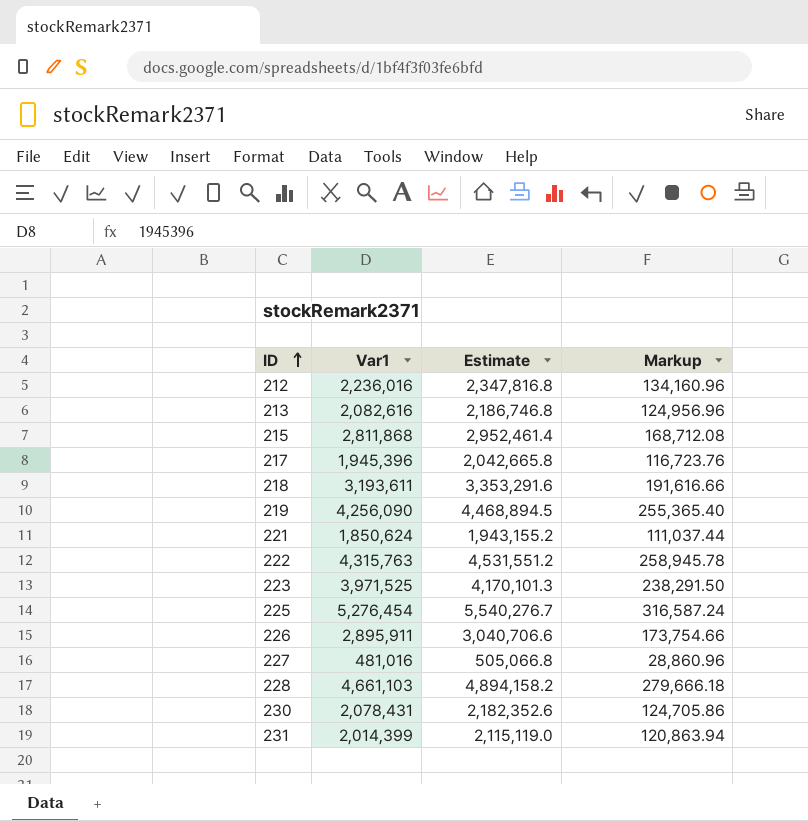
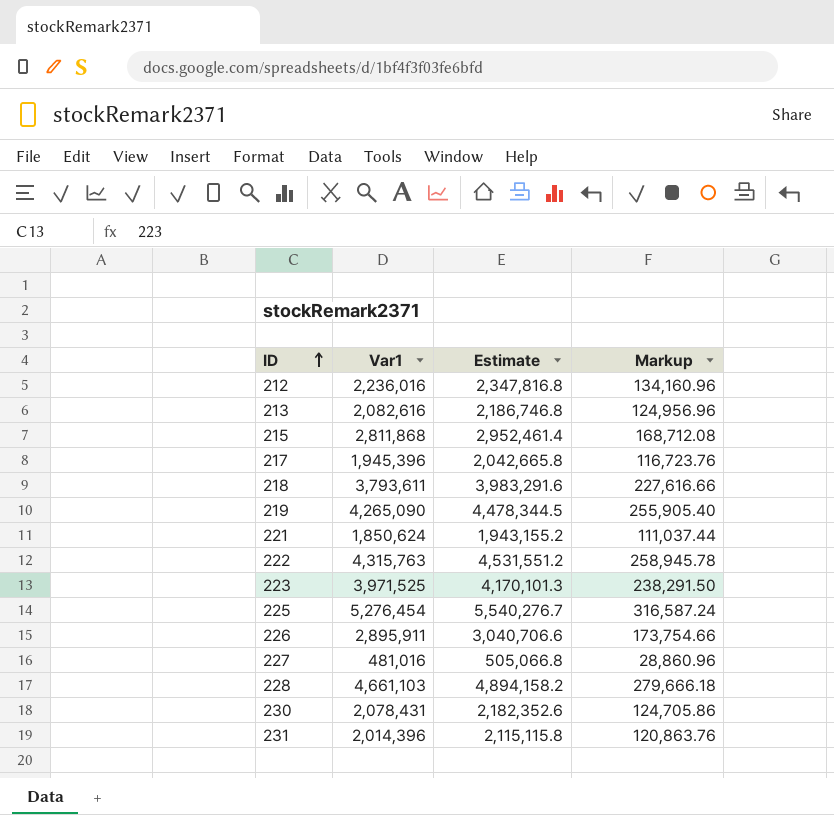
218 | Var1: 3,193,611 -> 3,793,611
218 | Estimate: 3,353,291.6 -> 3,983,291.6
218 | Markup: 191,616.66 -> 227,616.66
219 | Var1: 4,256,090 -> 4,265,090
219 | Estimate: 4,468,894.5 -> 4,478,344.5
219 | Markup: 255,365.40 -> 255,905.40
231 | Var1: 2,014,399 -> 2,014,396
231 | Estimate: 2,115,119.0 -> 2,115,115.8
231 | Markup: 120,863.94 -> 120,863.76

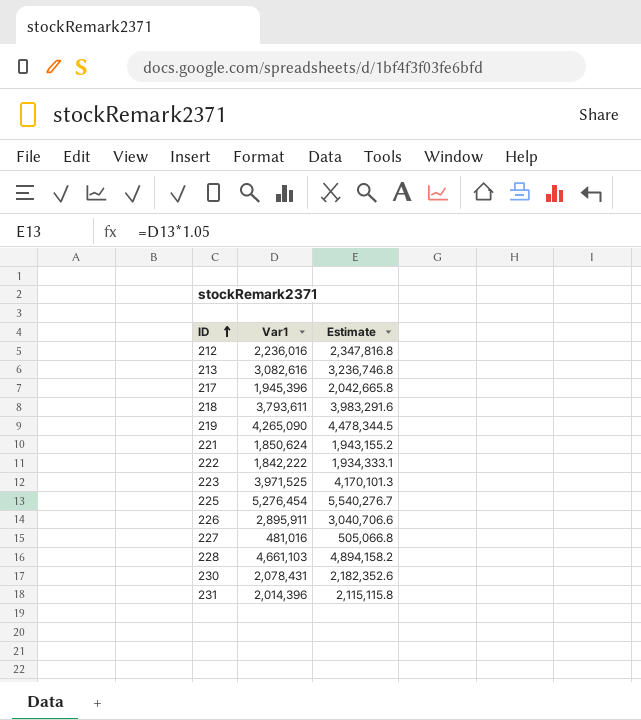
column Markup | formula: [Var1] * 0.06 -> none
row 215: 2,811,868 | 2,952,461.4 | 168,712.08 -> none
213 | Var1: 2,082,616 -> 3,082,616
213 | Estimate: 2,186,746.8 -> 3,236,746.8
222 | Var1: 4,315,763 -> 1,842,222
222 | Estimate: 4,531,551.2 -> 1,934,333.1

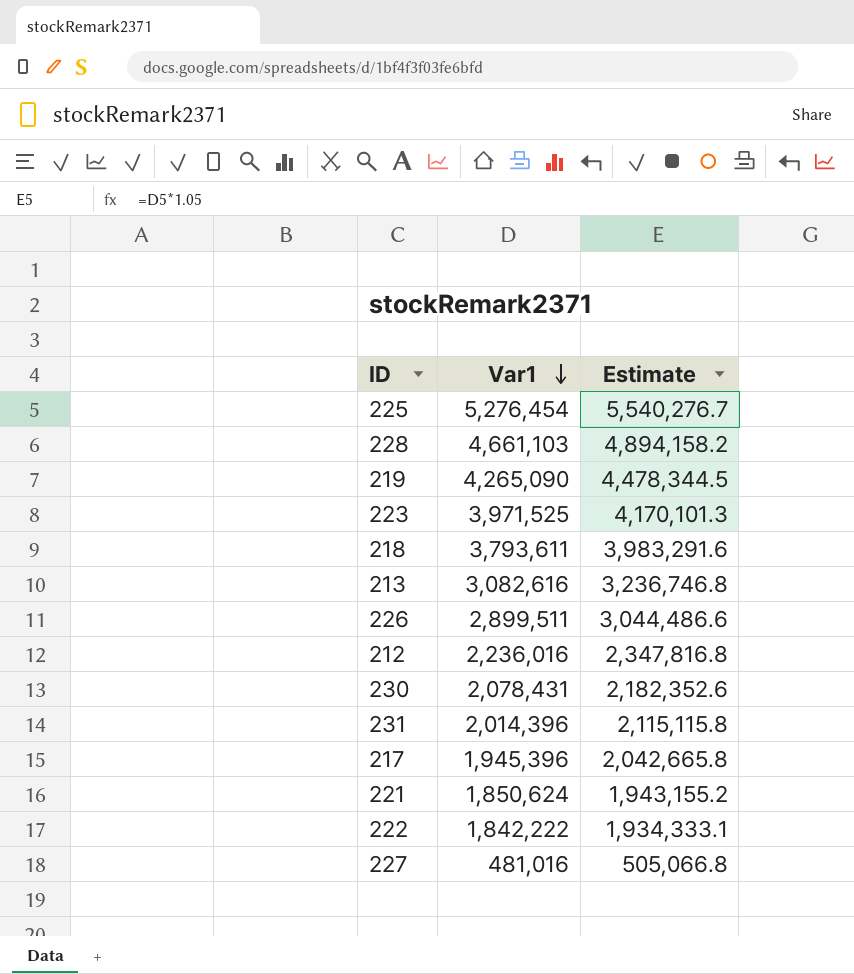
row order: ID ascending -> Var1 descending
226 | Var1: 2,895,911 -> 2,899,511
226 | Estimate: 3,040,706.6 -> 3,044,486.6

